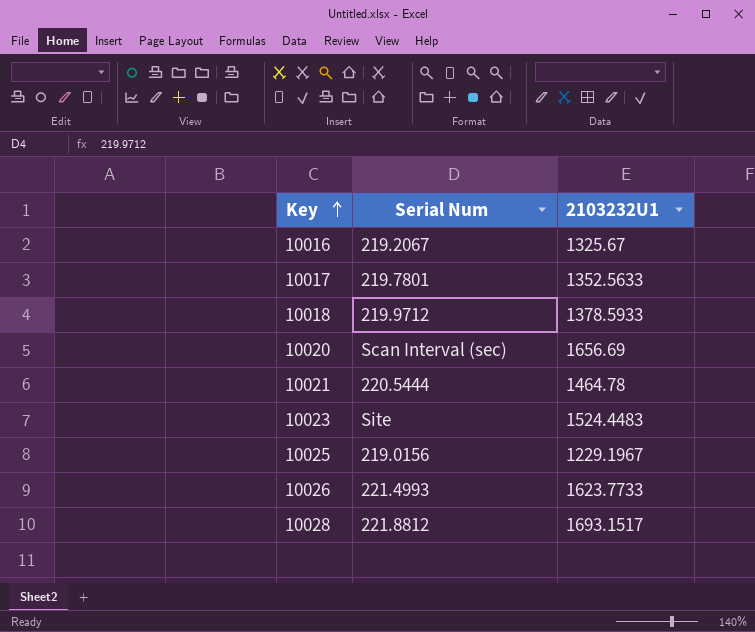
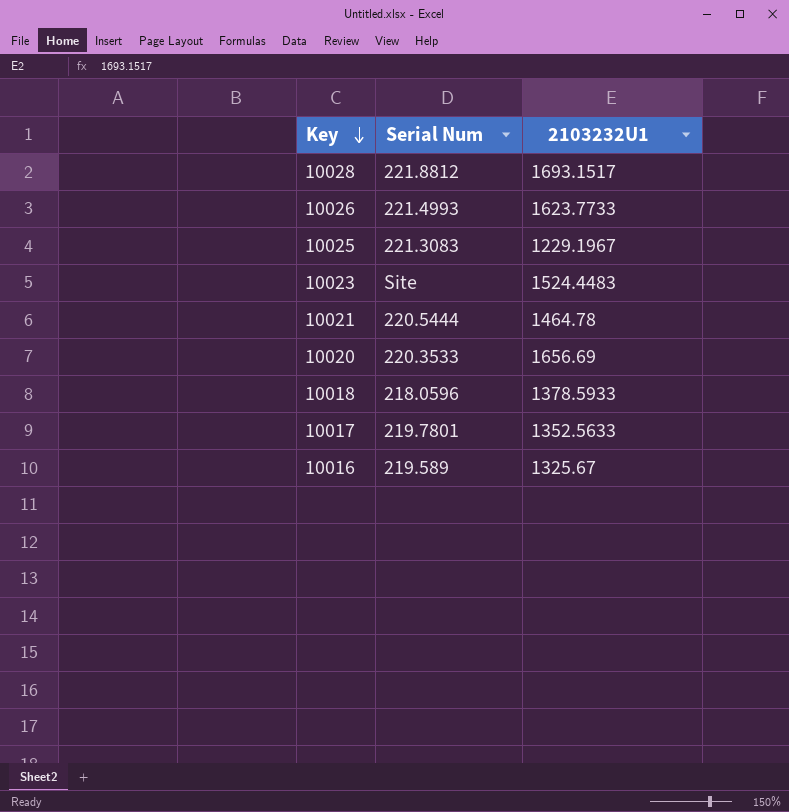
row order: Key ascending -> Key descending
10025 | Serial Num: 219.0156 -> 221.3083
10020 | Serial Num: Scan Interval (sec) -> 220.3533
10018 | Serial Num: 219.9712 -> 218.0596
10016 | Serial Num: 219.2067 -> 219.589

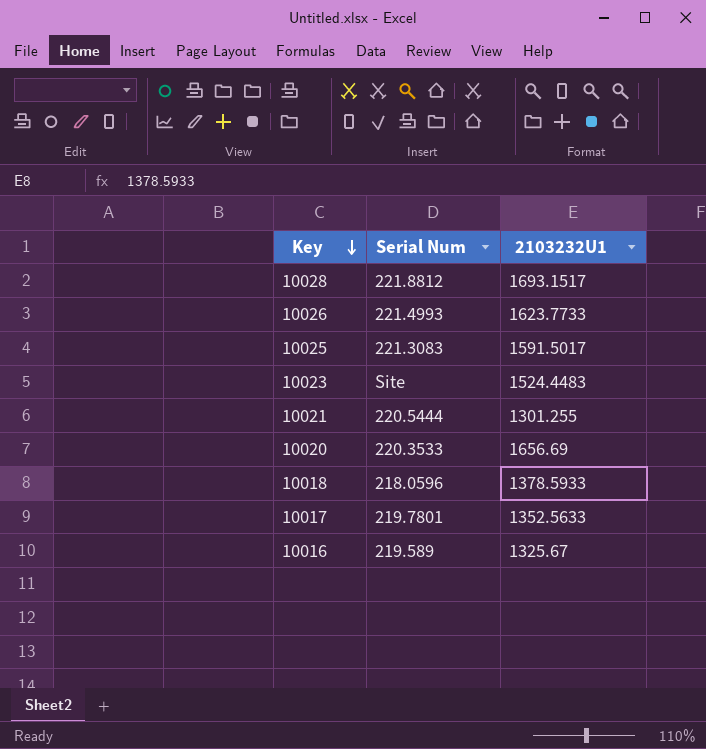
10025 | 2103232U1: 1229.1967 -> 1591.5017
10021 | 2103232U1: 1464.78 -> 1301.255

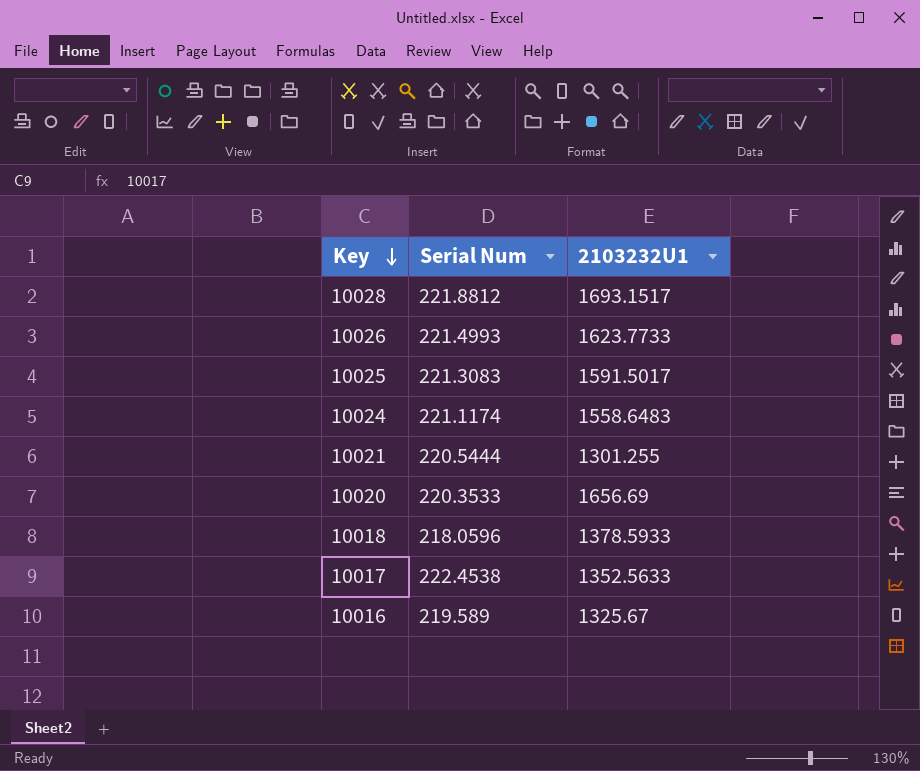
row 10023: Site | 1524.4483 -> none
row 10024: none -> 221.1174 | 1558.6483
10017 | Serial Num: 219.7801 -> 222.4538

